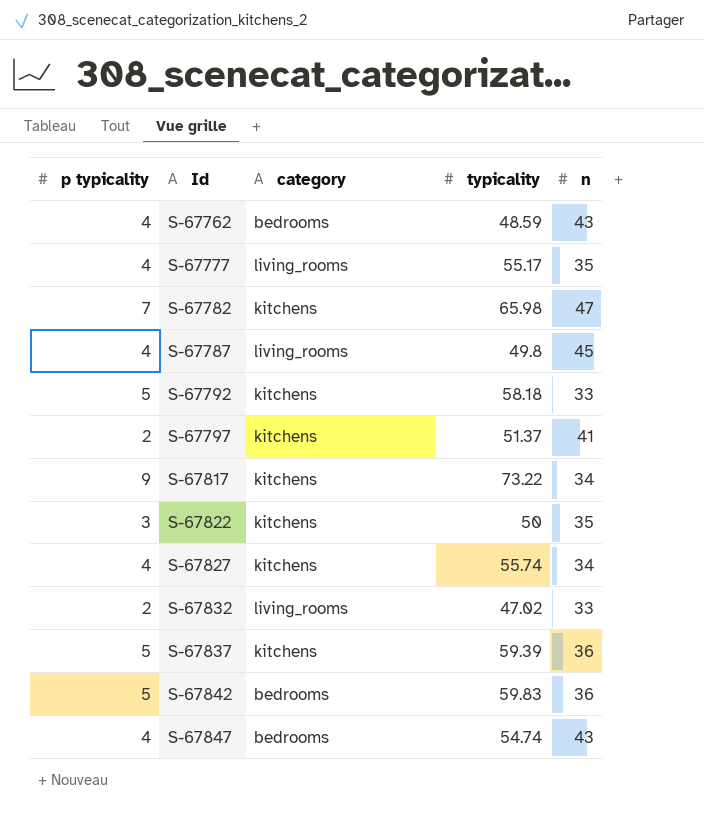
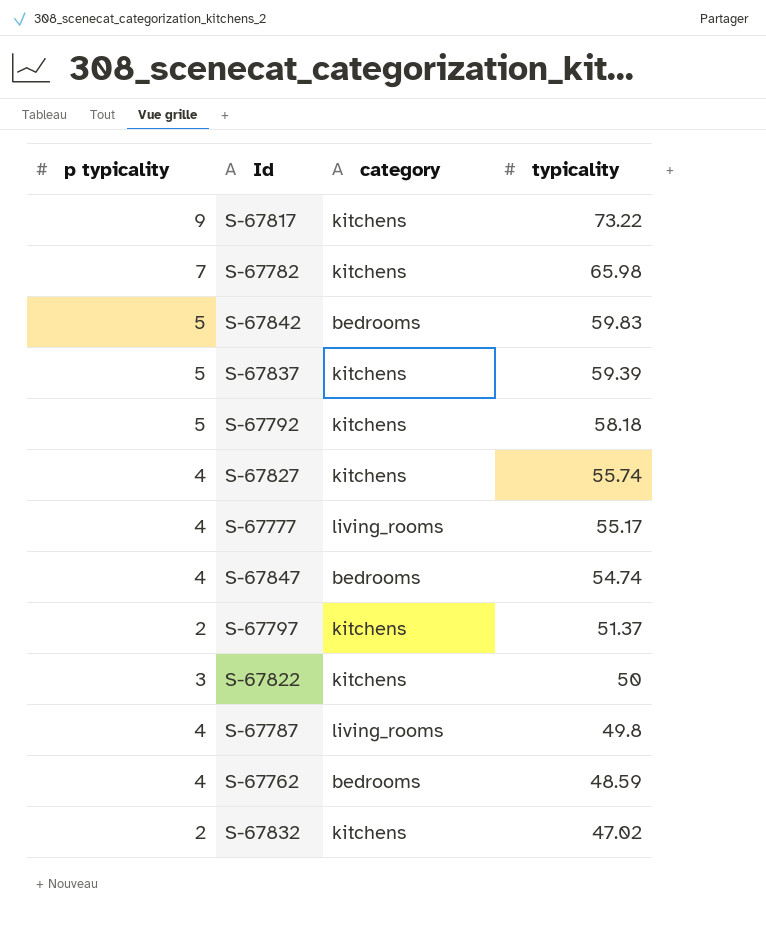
row order: Id ascending -> typicality descending
column n | position: 5 -> none
S-67832 | category: living_rooms -> kitchens

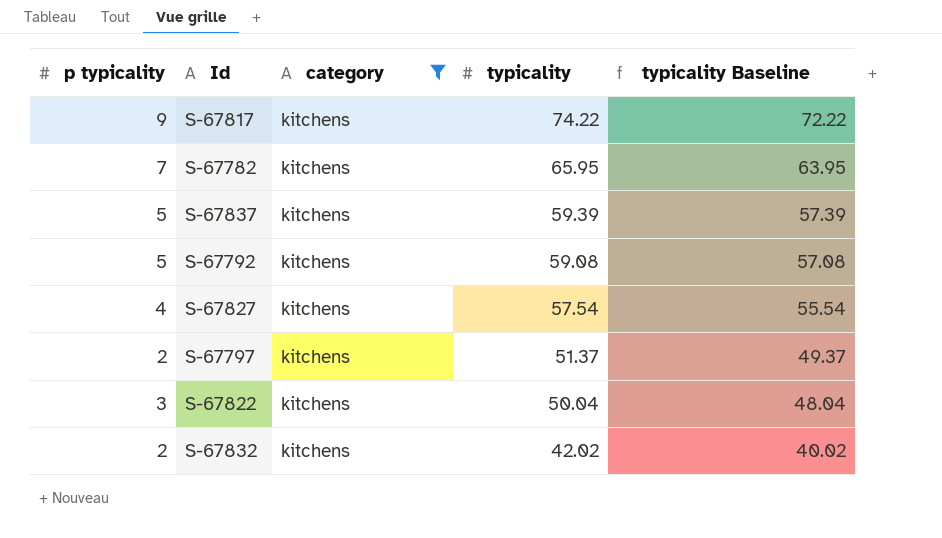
filter: none -> category = kitchens
column typicality Baseline | formula: none -> [typicality] - 2
S-67817 | typicality: 73.22 -> 74.22
S-67782 | typicality: 65.98 -> 65.95
S-67792 | typicality: 58.18 -> 59.08
S-67827 | typicality: 55.74 -> 57.54
S-67822 | typicality: 50 -> 50.04
S-67832 | typicality: 47.02 -> 42.02

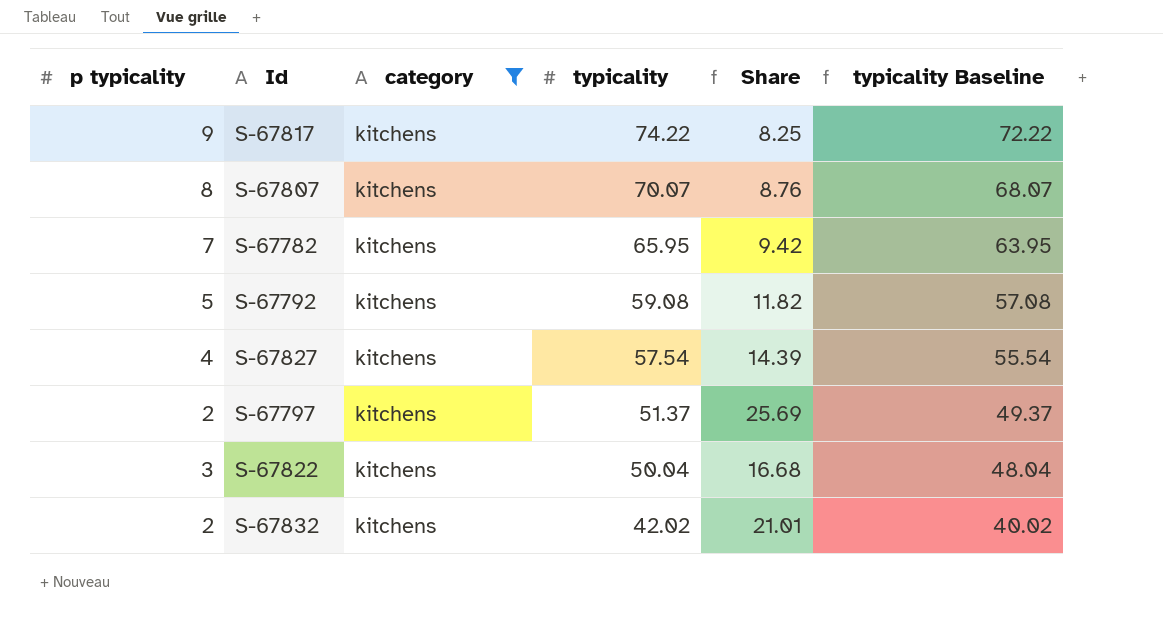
column Share | formula: none -> [typicality] / [p typicality]
row S-67837: 5 | kitchens | 59.39 | 57.39 -> none
row S-67807: none -> 8 | kitchens | 70.07 | 8.76 | 68.07

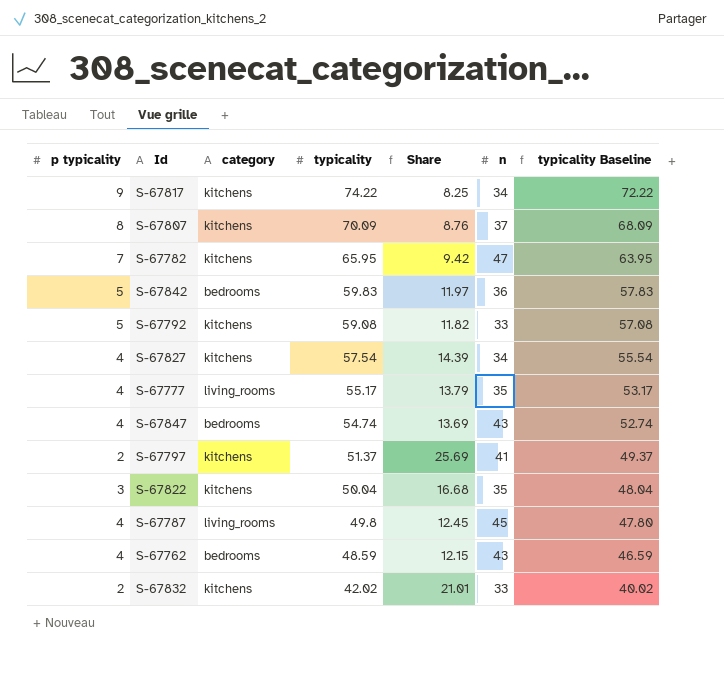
filter: category = kitchens -> none
column n | position: none -> 6
S-67807 | typicality: 70.07 -> 70.09
S-67807 | typicality Baseline: 68.07 -> 68.09

